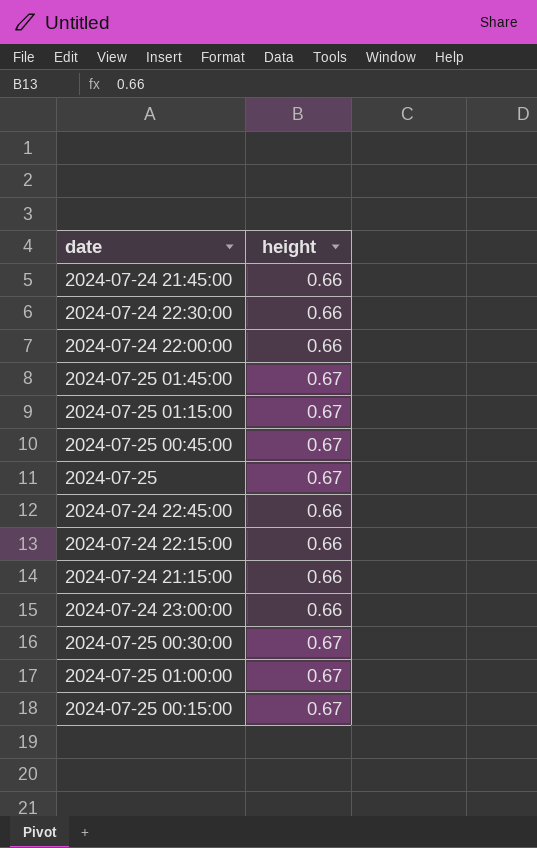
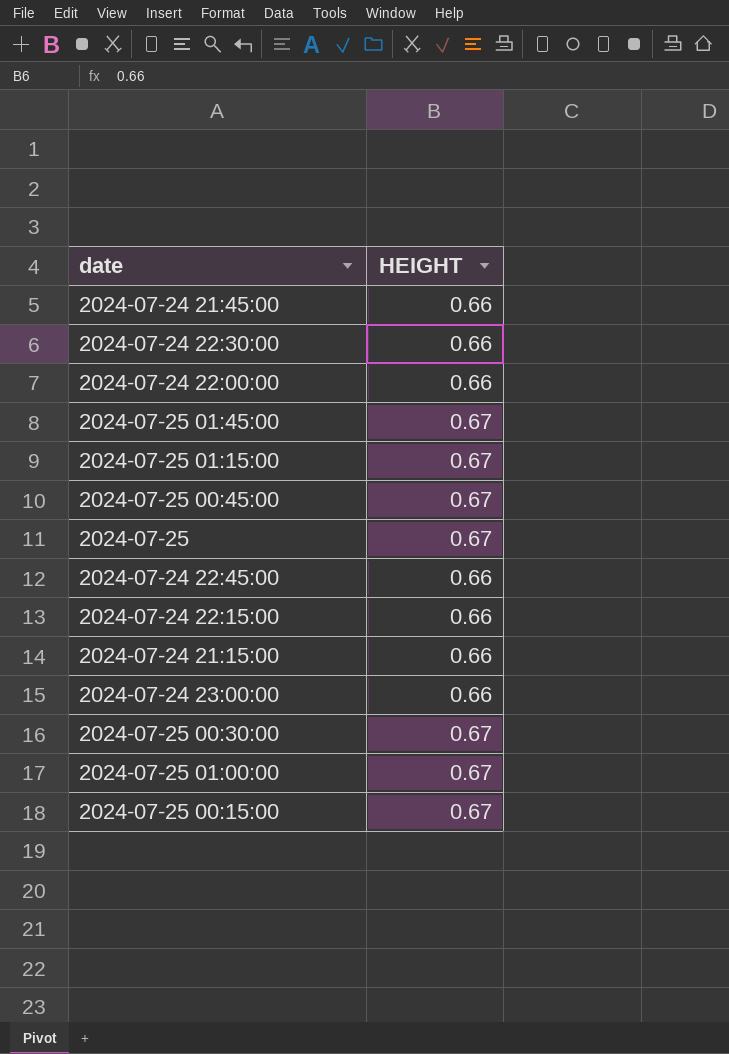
column name: height -> HEIGHT

